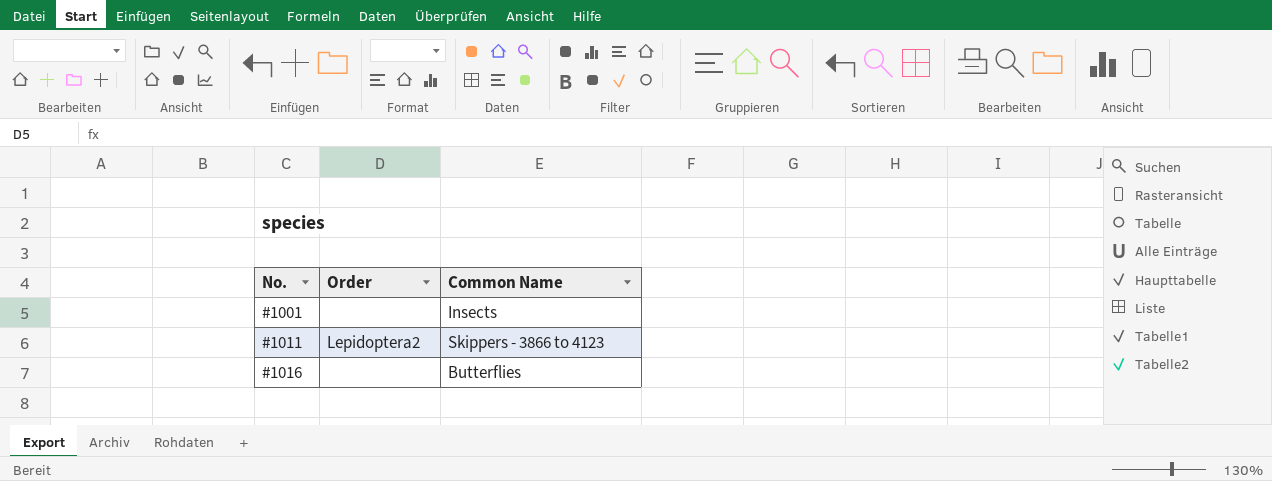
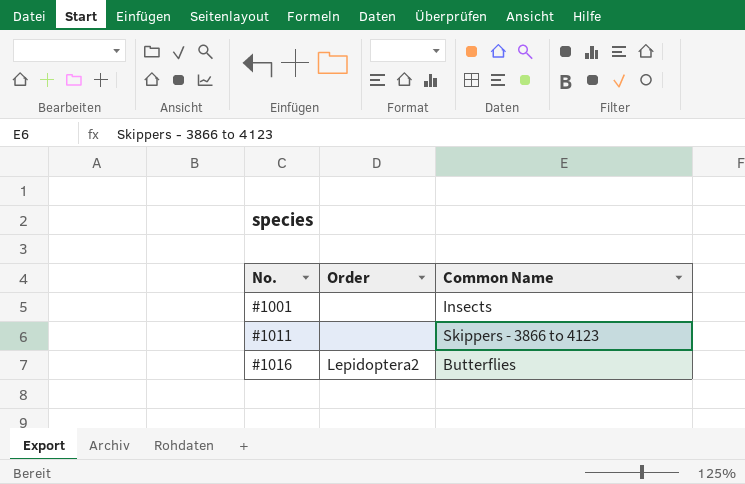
#1011 | Order: Lepidoptera2 -> none
#1016 | Order: none -> Lepidoptera2

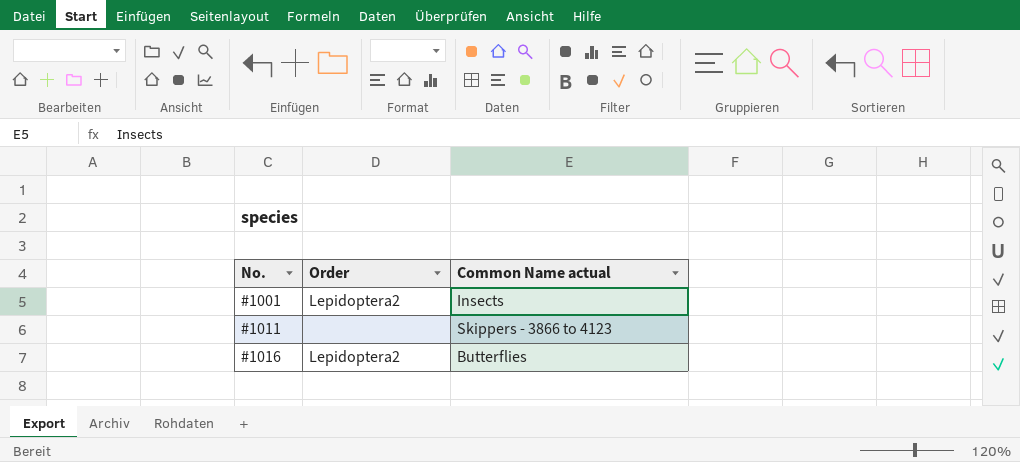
column name: Common Name -> Common Name actual
#1001 | Order: none -> Lepidoptera2

